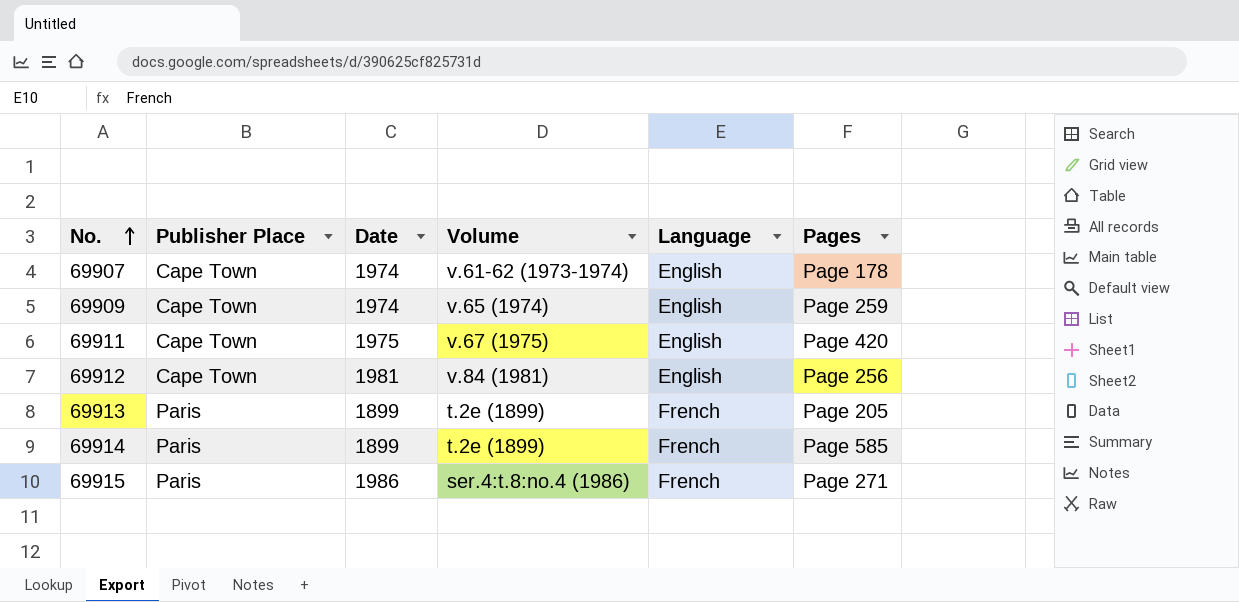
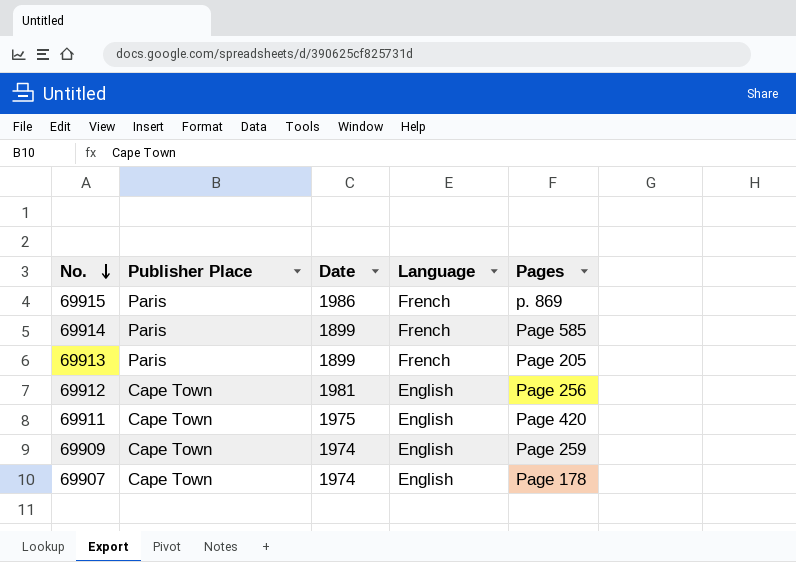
row order: No. ascending -> No. descending
column Volume | position: 4 -> none
69915 | Pages: Page 271 -> p. 869

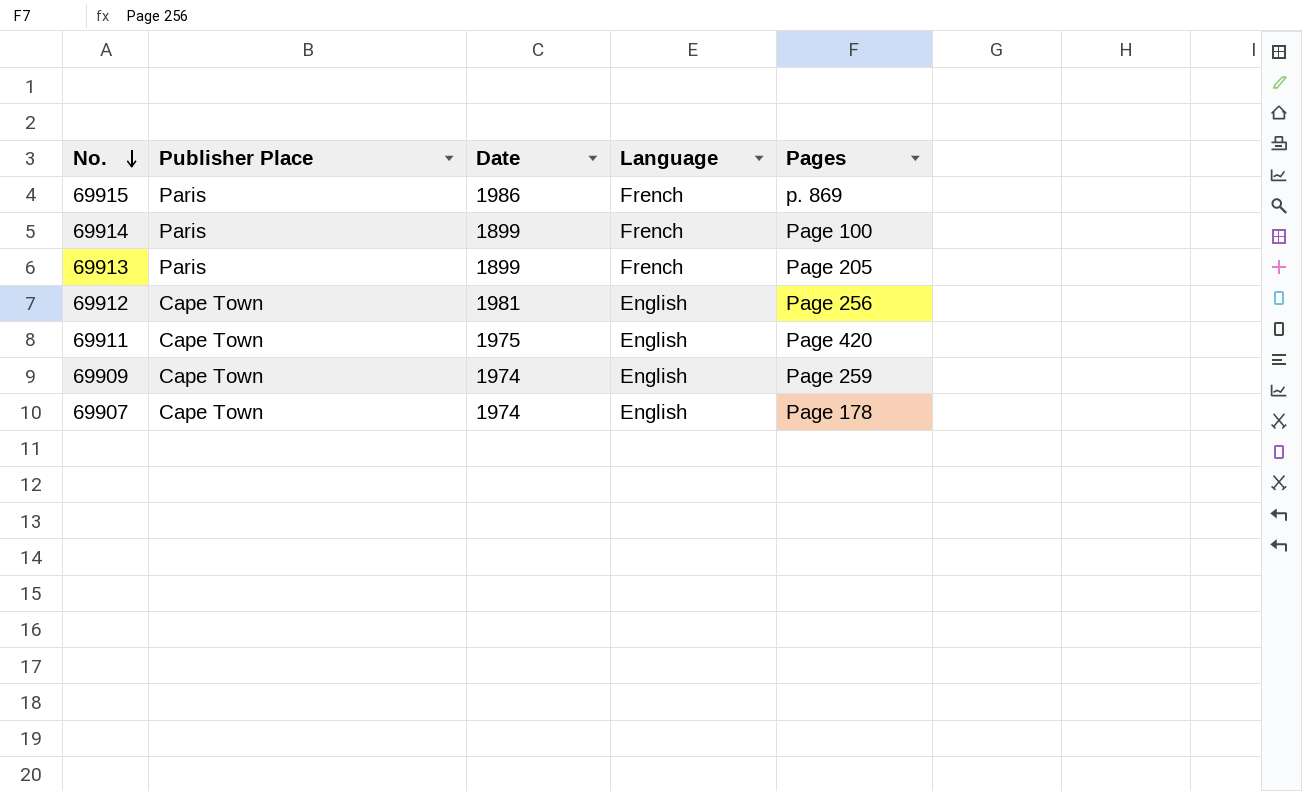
69914 | Pages: Page 585 -> Page 100

